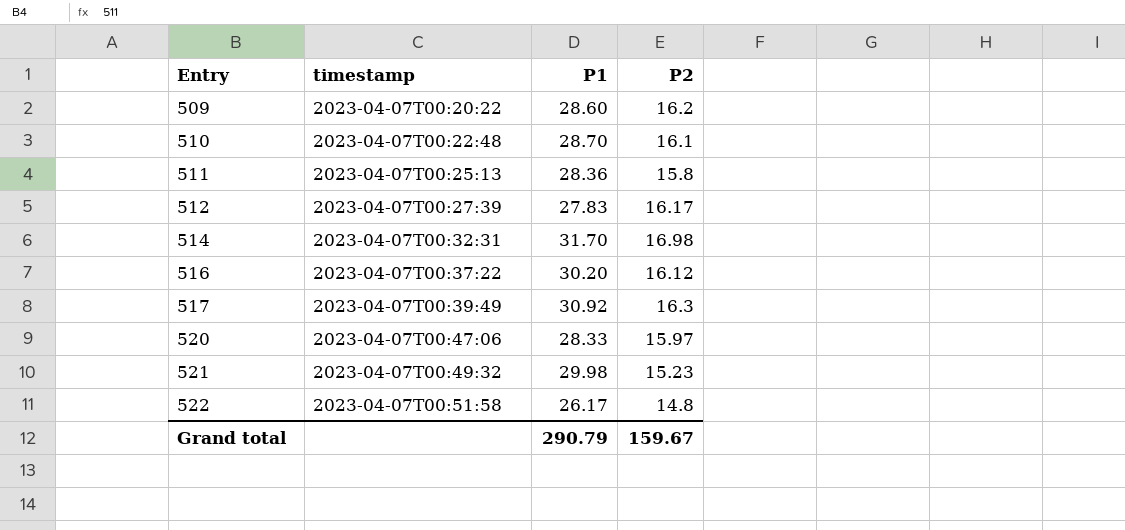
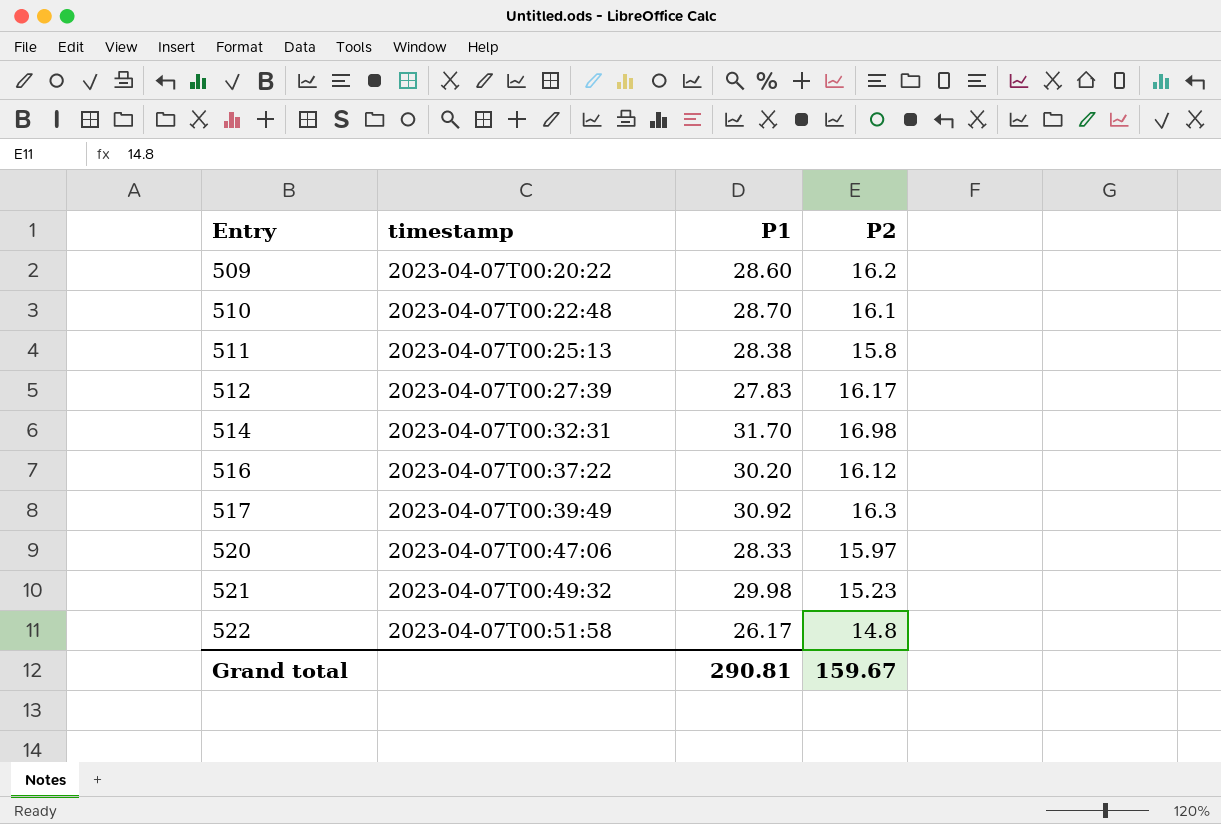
511 | P1: 28.36 -> 28.38
Grand total | P1: 290.79 -> 290.81

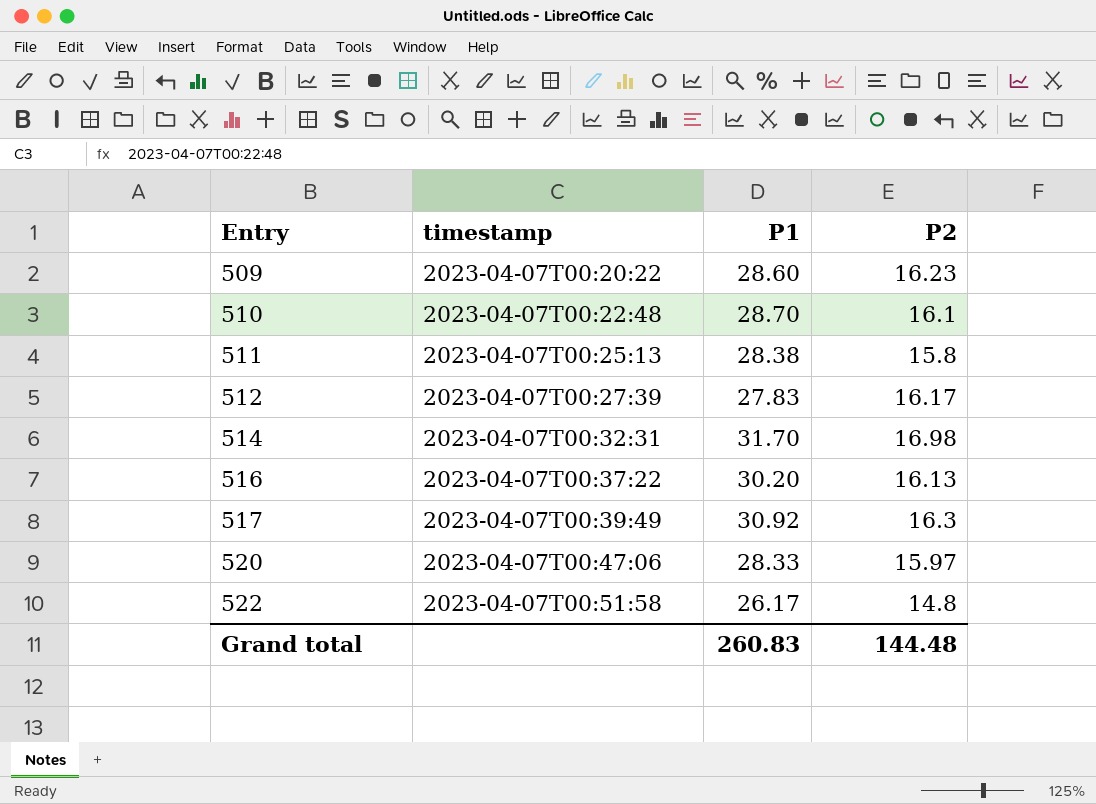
row 521: 2023-04-07T00:49:32 | 29.98 | 15.23 -> none
509 | P2: 16.2 -> 16.23
516 | P2: 16.12 -> 16.13
Grand total | P1: 290.81 -> 260.83
Grand total | P2: 159.67 -> 144.48

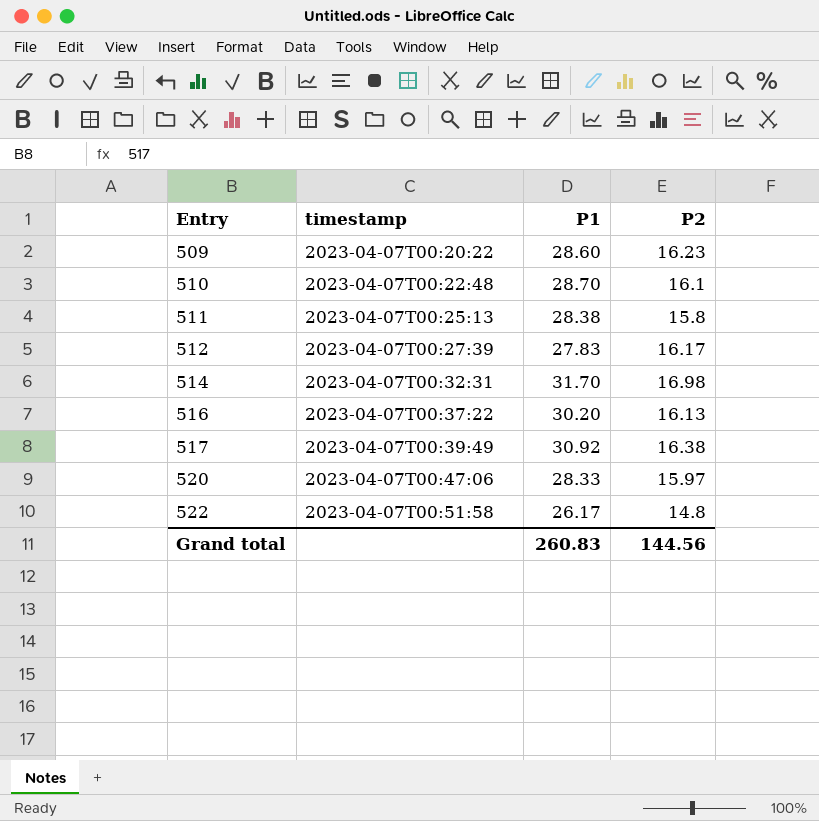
517 | P2: 16.3 -> 16.38
Grand total | P2: 144.48 -> 144.56

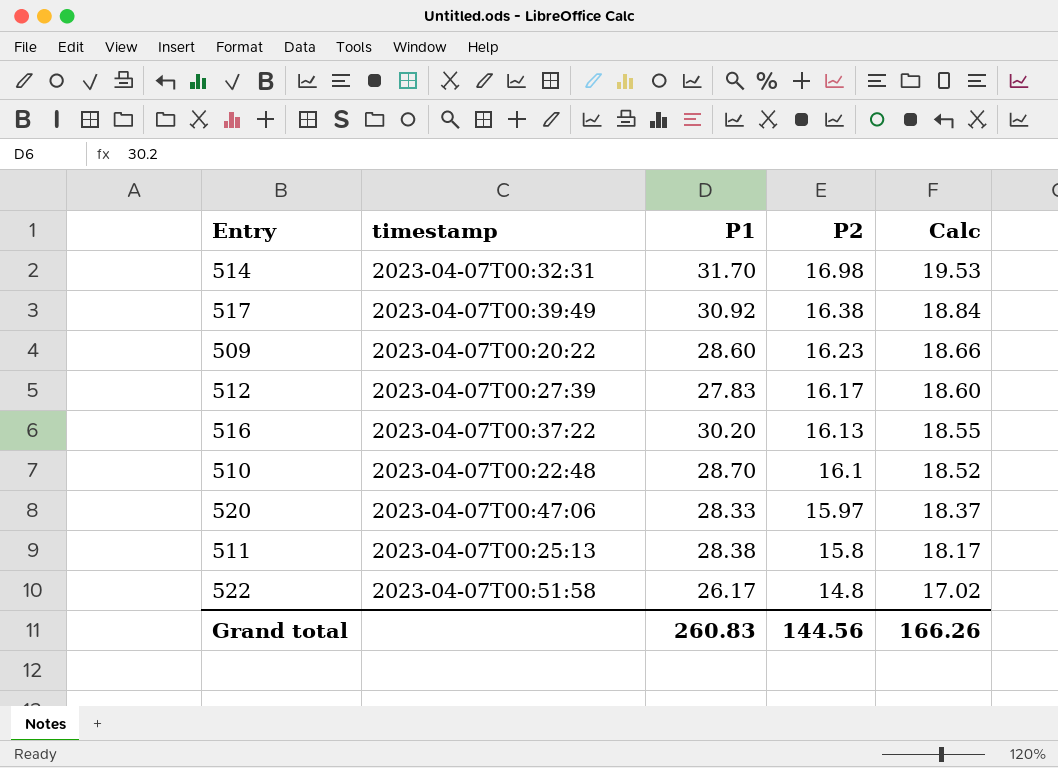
row order: Entry ascending -> P2 descending
column Calc | formula: none -> [P2] * 1.15

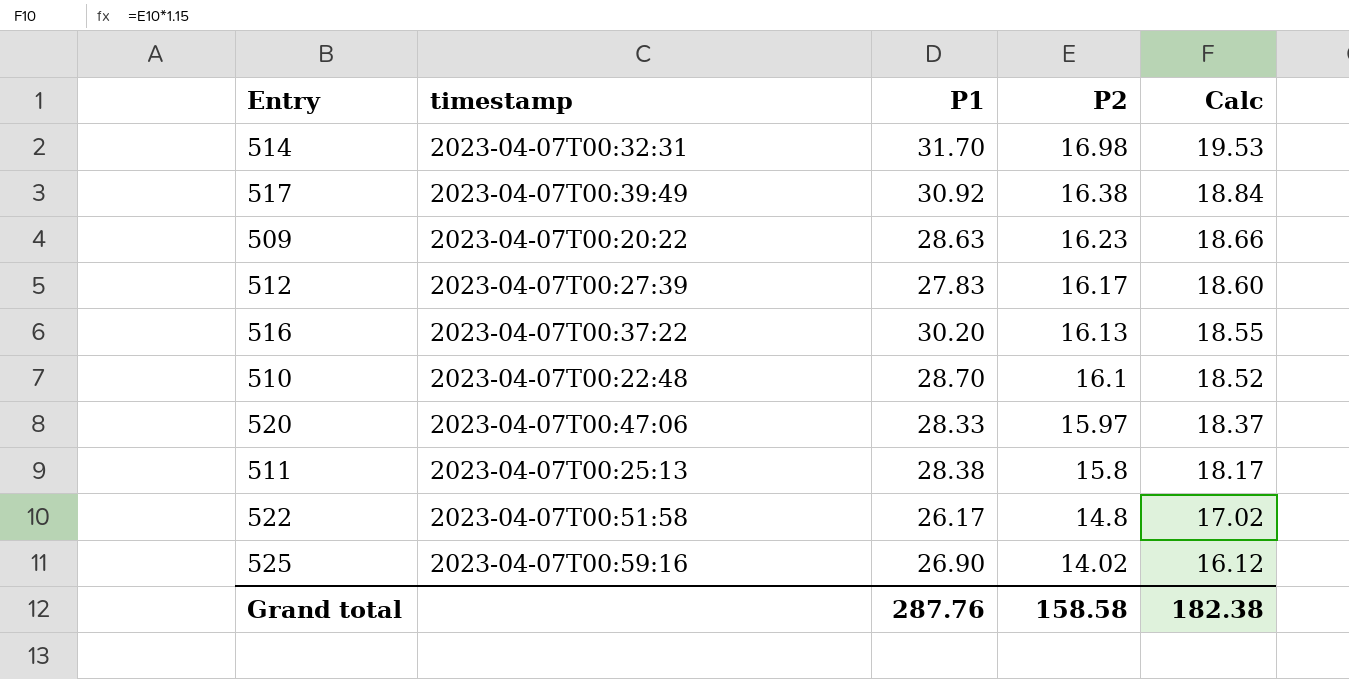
509 | P1: 28.60 -> 28.63
row 525: none -> 2023-04-07T00:59:16 | 26.90 | 14.02 | 16.12
Grand total | P1: 260.83 -> 287.76
Grand total | P2: 144.56 -> 158.58
Grand total | Calc: 166.26 -> 182.38

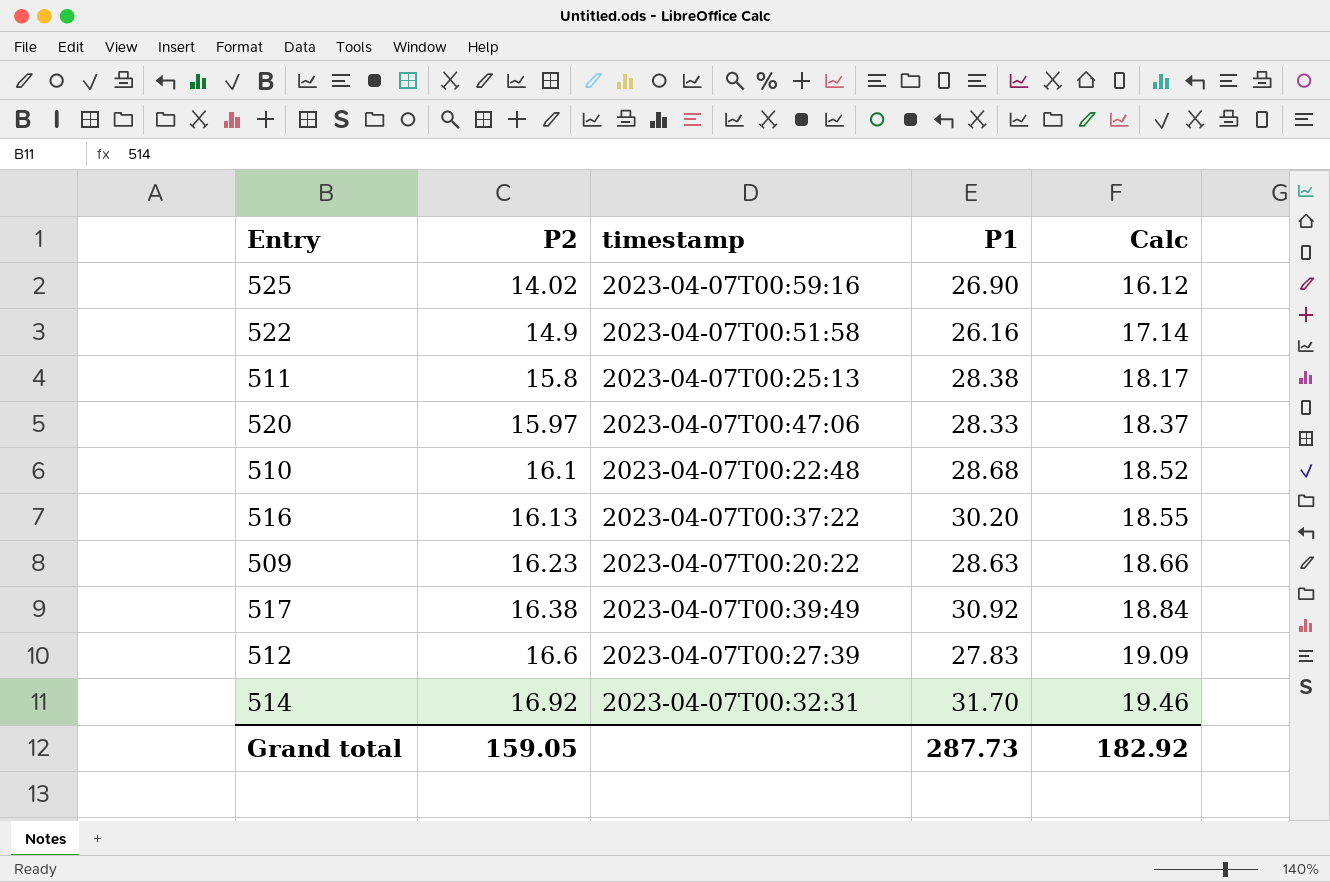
row order: P2 descending -> P2 ascending
column P2 | position: 4 -> 2
522 | P2: 14.8 -> 14.9
522 | P1: 26.17 -> 26.16
522 | Calc: 17.02 -> 17.14
510 | P1: 28.70 -> 28.68
512 | P2: 16.17 -> 16.6
512 | Calc: 18.60 -> 19.09
514 | P2: 16.98 -> 16.92
514 | Calc: 19.53 -> 19.46
Grand total | P2: 158.58 -> 159.05
Grand total | P1: 287.76 -> 287.73
Grand total | Calc: 182.38 -> 182.92

